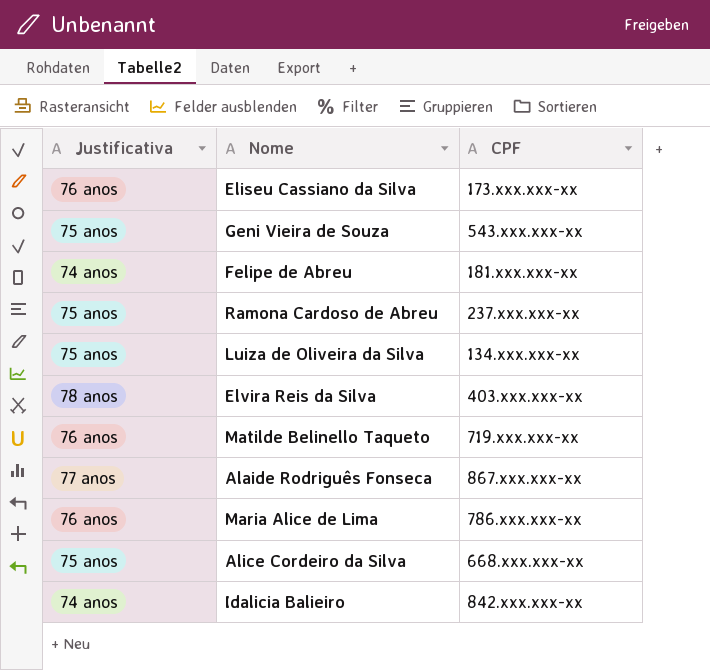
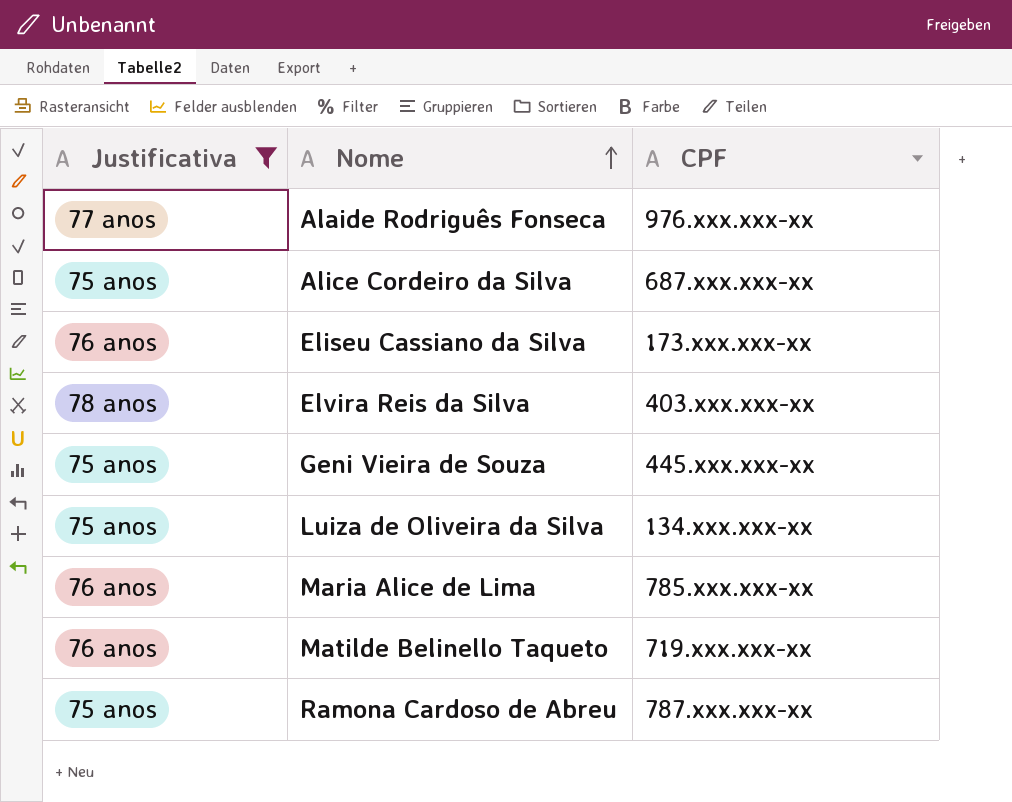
filter: none -> Justificativa != 74 anos
row order: none -> Nome ascending
Alaide Rodriguês Fonseca | CPF: 867.xxx.xxx-xx -> 976.xxx.xxx-xx
Alice Cordeiro da Silva | CPF: 668.xxx.xxx-xx -> 687.xxx.xxx-xx
Geni Vieira de Souza | CPF: 543.xxx.xxx-xx -> 445.xxx.xxx-xx
Maria Alice de Lima | CPF: 786.xxx.xxx-xx -> 785.xxx.xxx-xx
Ramona Cardoso de Abreu | CPF: 237.xxx.xxx-xx -> 787.xxx.xxx-xx

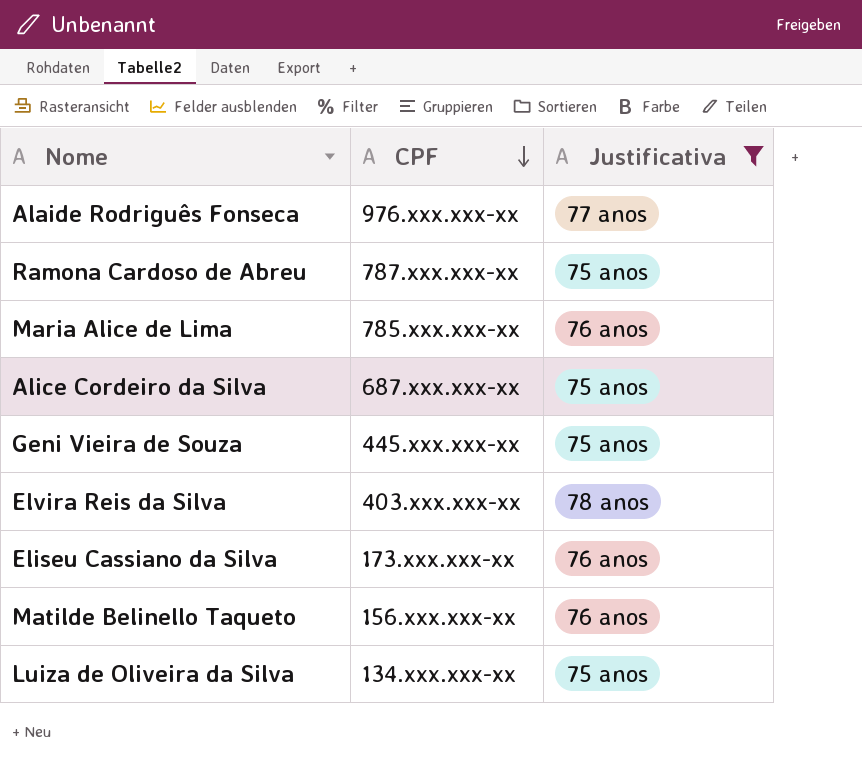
row order: Nome ascending -> CPF descending
column Justificativa | position: 1 -> 3
Matilde Belinello Taqueto | CPF: 719.xxx.xxx-xx -> 156.xxx.xxx-xx

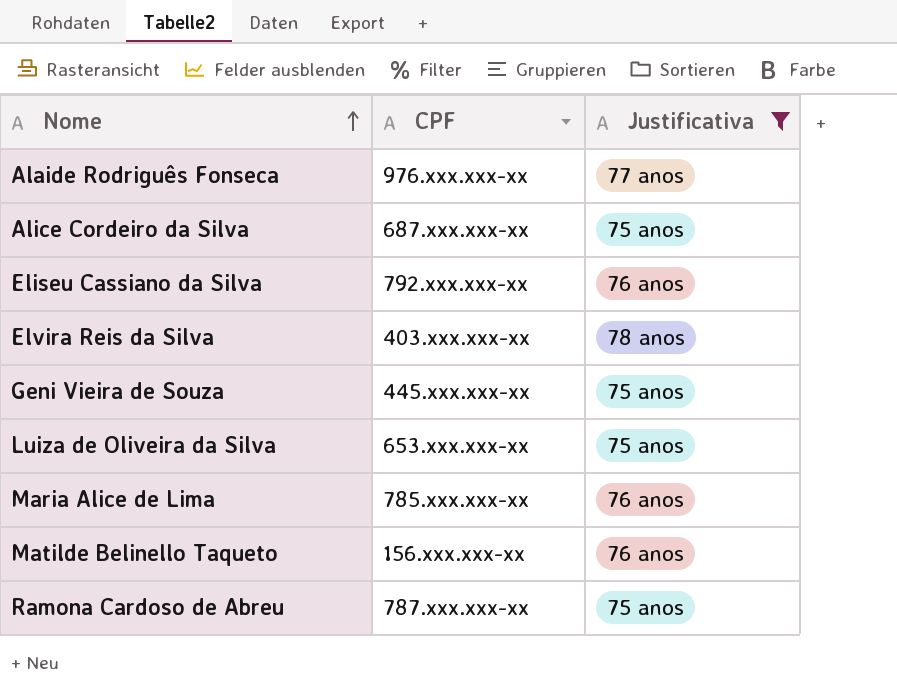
row order: CPF descending -> Nome ascending
Eliseu Cassiano da Silva | CPF: 173.xxx.xxx-xx -> 792.xxx.xxx-xx
Luiza de Oliveira da Silva | CPF: 134.xxx.xxx-xx -> 653.xxx.xxx-xx

